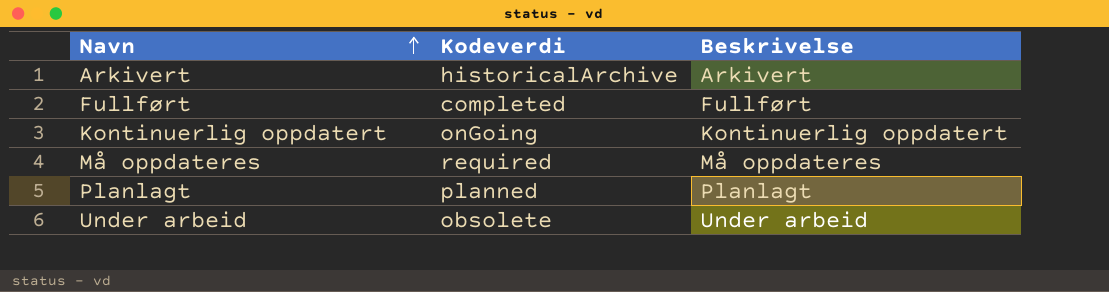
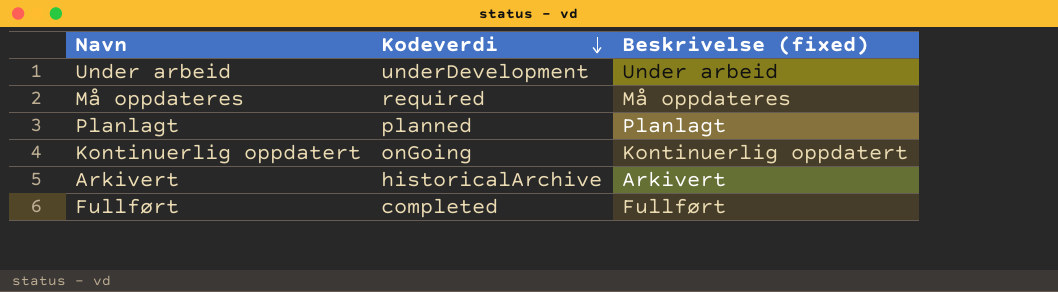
row order: Navn ascending -> Kodeverdi descending
column name: Beskrivelse -> Beskrivelse (fixed)
Under arbeid | Kodeverdi: obsolete -> underDevelopment

